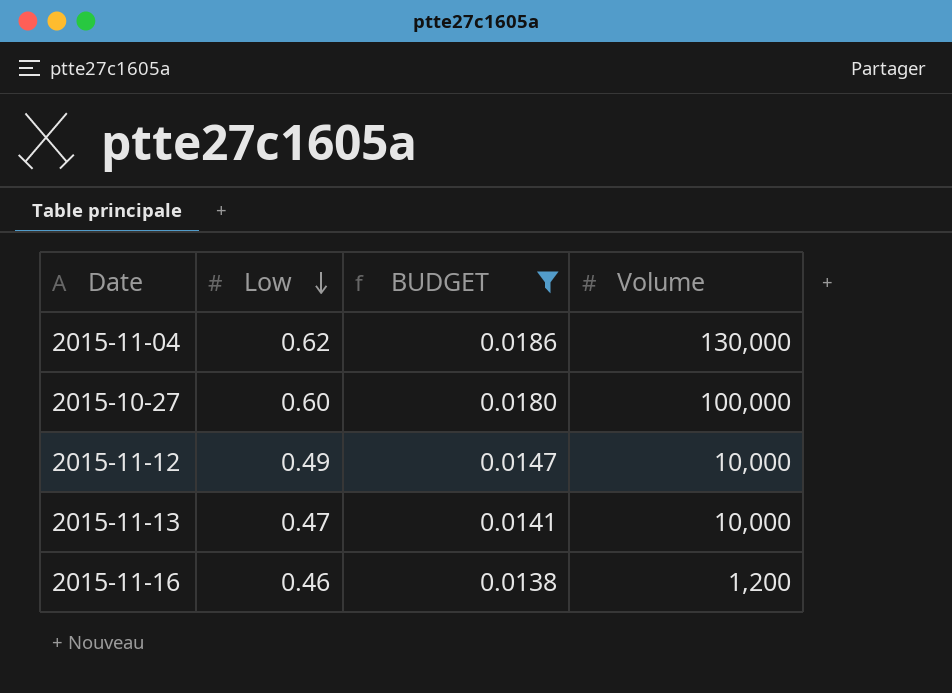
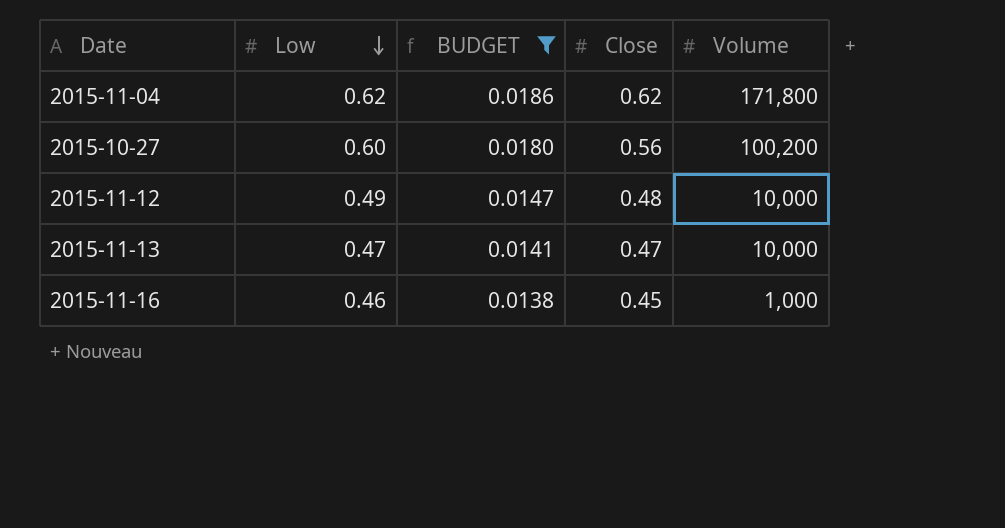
column Close | position: none -> 4
2015-11-04 | Volume: 130,000 -> 171,800
2015-10-27 | Volume: 100,000 -> 100,200
2015-11-16 | Volume: 1,200 -> 1,000

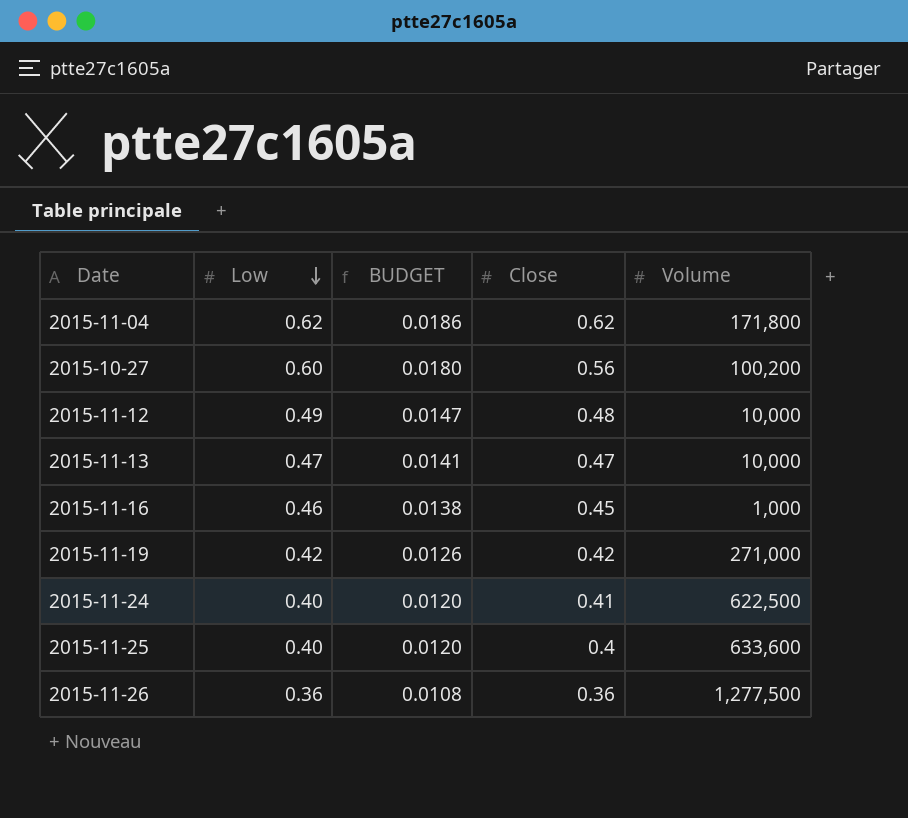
filter: BUDGET >= 0.0138 -> none

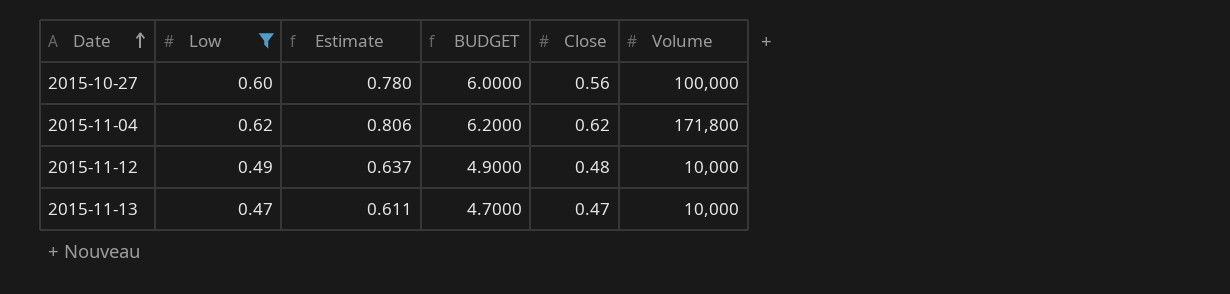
filter: none -> Low >= 0.47
row order: Low descending -> Date ascending
column Estimate | formula: none -> [Low] * 1.3
column BUDGET | formula: [Low] * 0.03 -> [Low] * 10
2015-10-27 | Volume: 100,200 -> 100,000

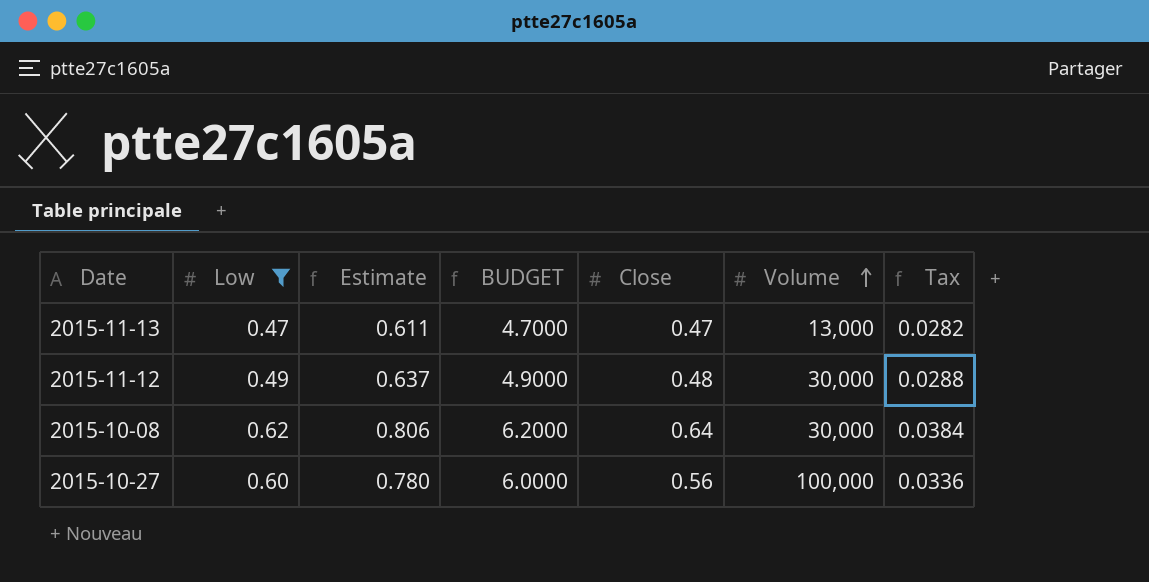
row order: Date ascending -> Volume ascending
column Tax | formula: none -> [Close] * 0.06
row 2015-11-04: 0.62 | 0.806 | 6.2000 | 0.62 | 171,800 -> none
2015-11-13 | Volume: 10,000 -> 13,000
2015-11-12 | Volume: 10,000 -> 30,000
row 2015-10-08: none -> 0.62 | 0.806 | 6.2000 | 0.64 | 30,000 | 0.0384

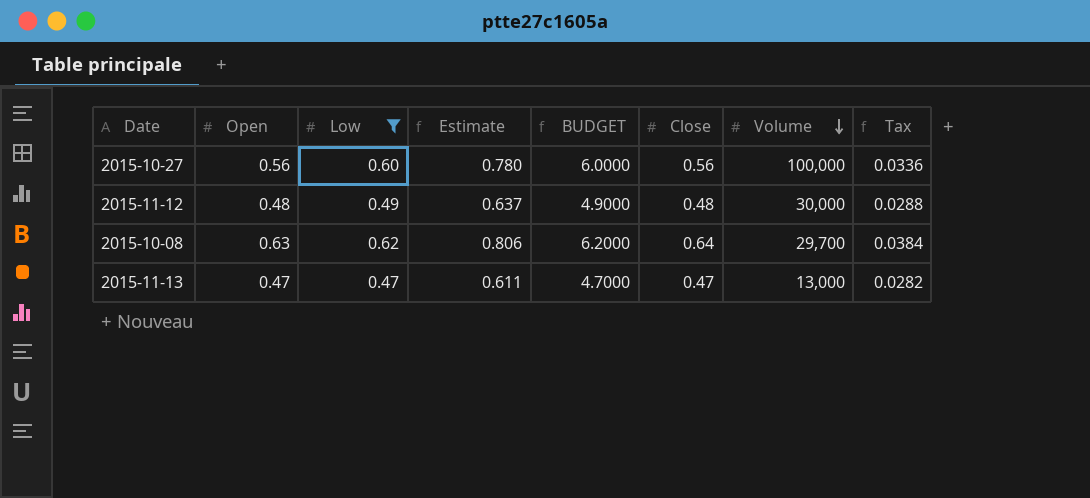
row order: Volume ascending -> Volume descending
column Open | position: none -> 2
2015-10-08 | Volume: 30,000 -> 29,700

